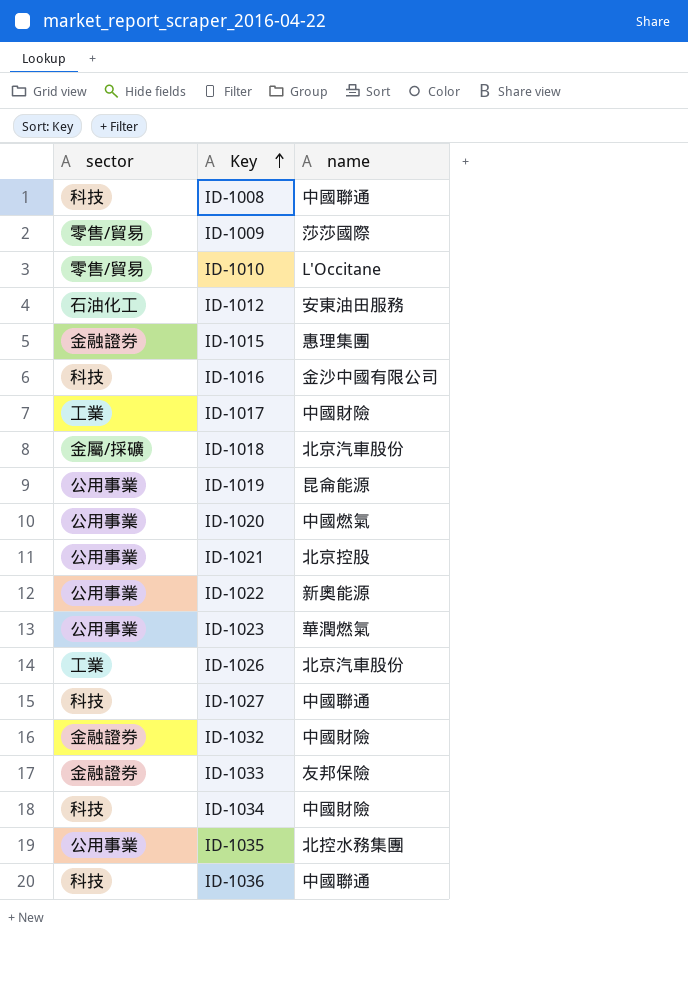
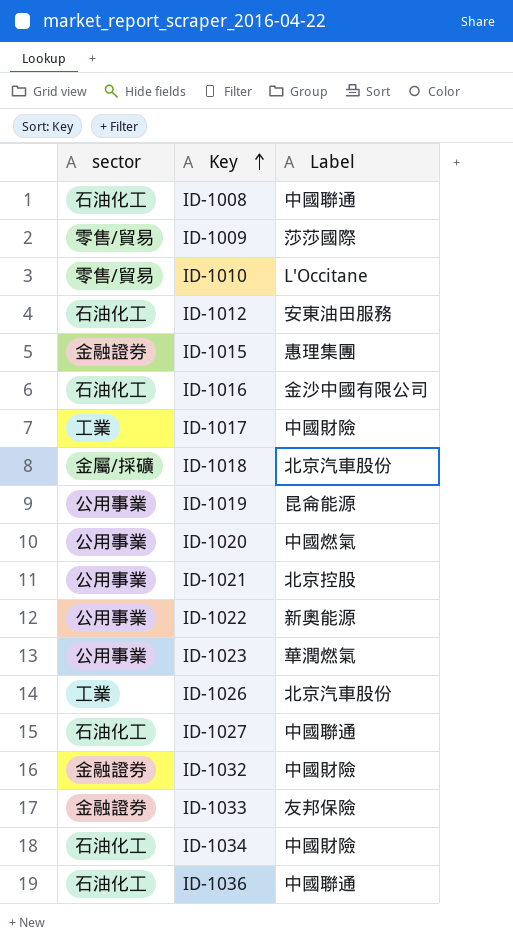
column name: name -> Label
row ID-1035: 公用事業 | 北控水務集團 -> none
ID-1008 | sector: 科技 -> 石油化工
ID-1016 | sector: 科技 -> 石油化工
ID-1027 | sector: 科技 -> 石油化工
ID-1034 | sector: 科技 -> 石油化工
ID-1036 | sector: 科技 -> 石油化工

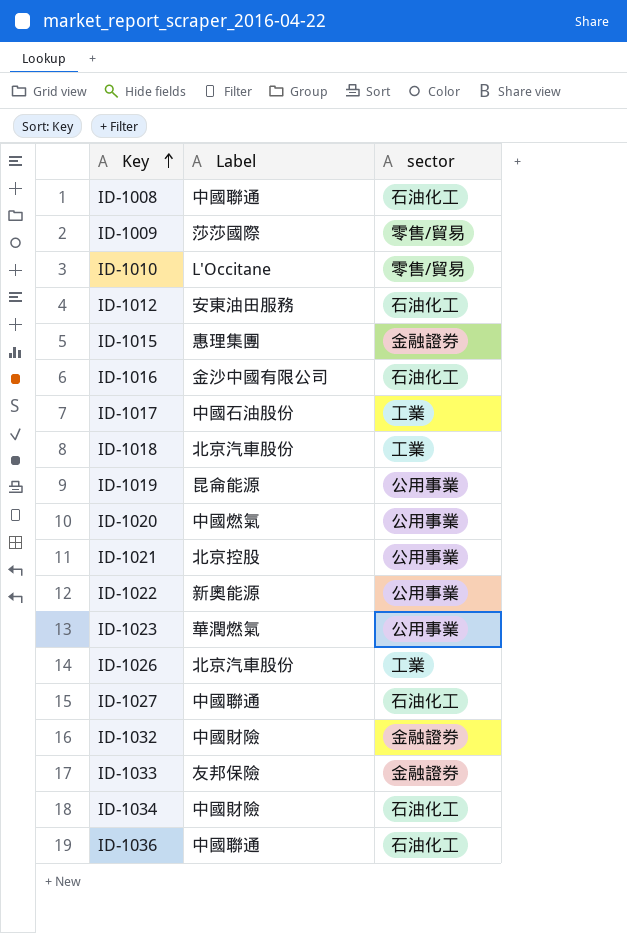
column sector | position: 1 -> 3
ID-1017 | Label: 中國財險 -> 中國石油股份
ID-1018 | sector: 金屬/採礦 -> 工業

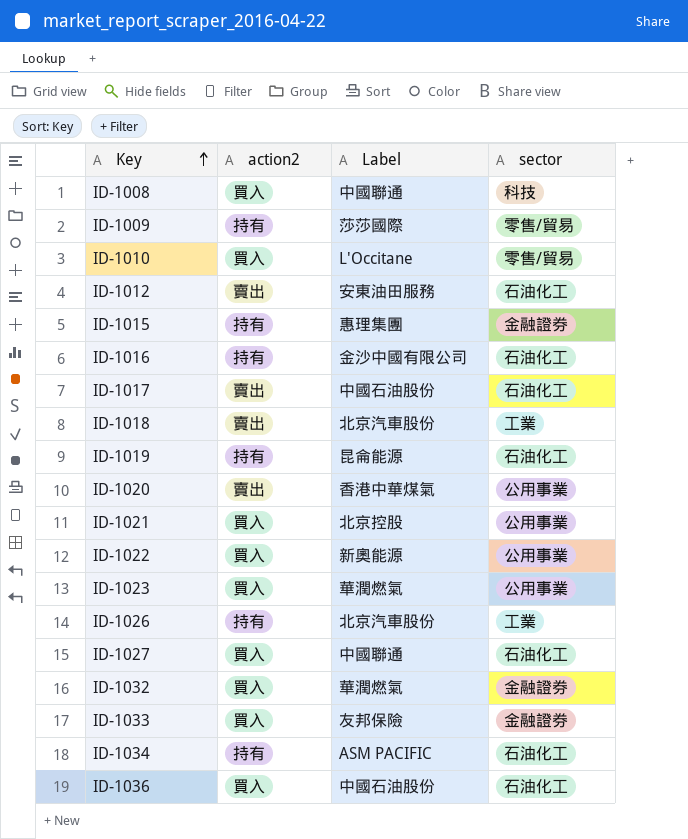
column action2 | position: none -> 2
ID-1008 | sector: 石油化工 -> 科技
ID-1017 | sector: 工業 -> 石油化工
ID-1019 | sector: 公用事業 -> 石油化工
ID-1020 | Label: 中國燃氣 -> 香港中華煤氣
ID-1032 | Label: 中國財險 -> 華潤燃氣
ID-1034 | Label: 中國財險 -> ASM PACIFIC
ID-1036 | Label: 中國聯通 -> 中國石油股份

